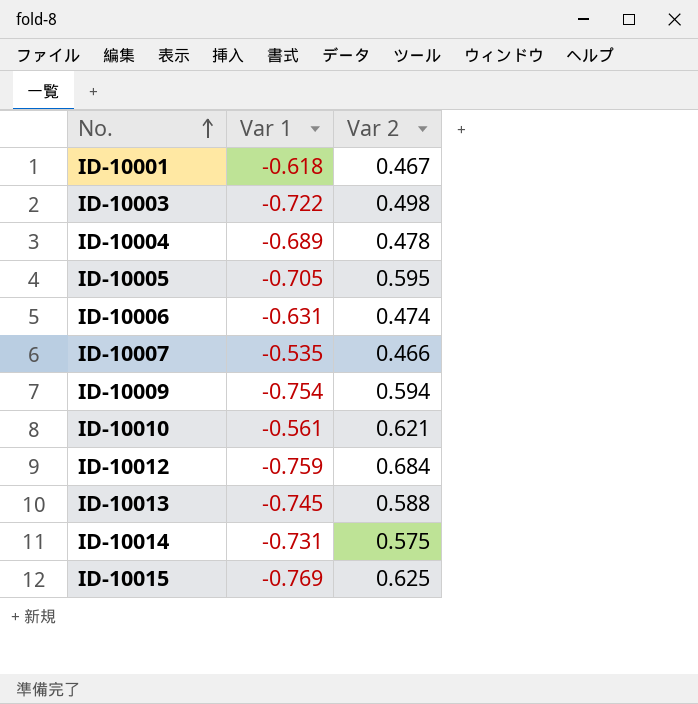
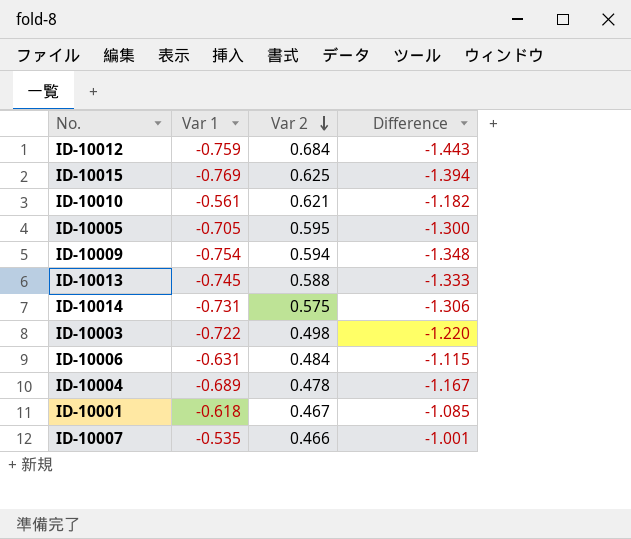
row order: No. ascending -> Var 2 descending
column Difference | formula: none -> [Var 1] - [Var 2]
ID-10006 | Var 2: 0.474 -> 0.484

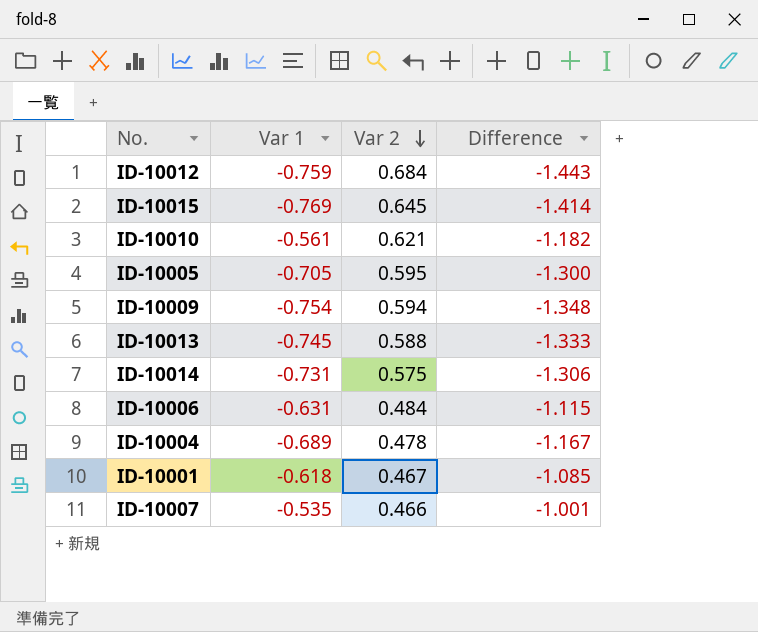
row ID-10003: -0.722 | 0.498 | -1.220 -> none
ID-10015 | Var 2: 0.625 -> 0.645
ID-10015 | Difference: -1.394 -> -1.414

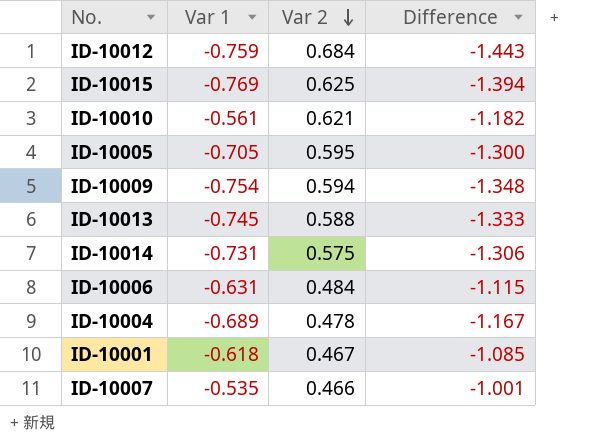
ID-10015 | Var 2: 0.645 -> 0.625
ID-10015 | Difference: -1.414 -> -1.394

